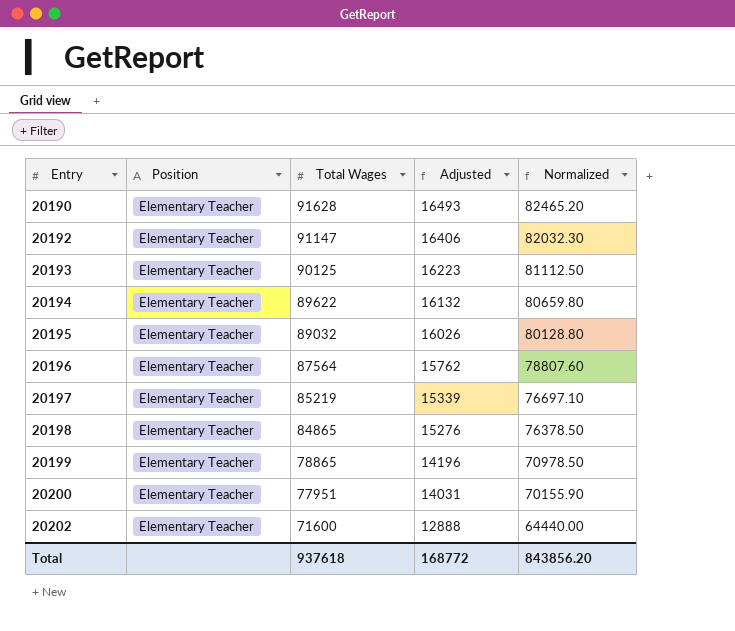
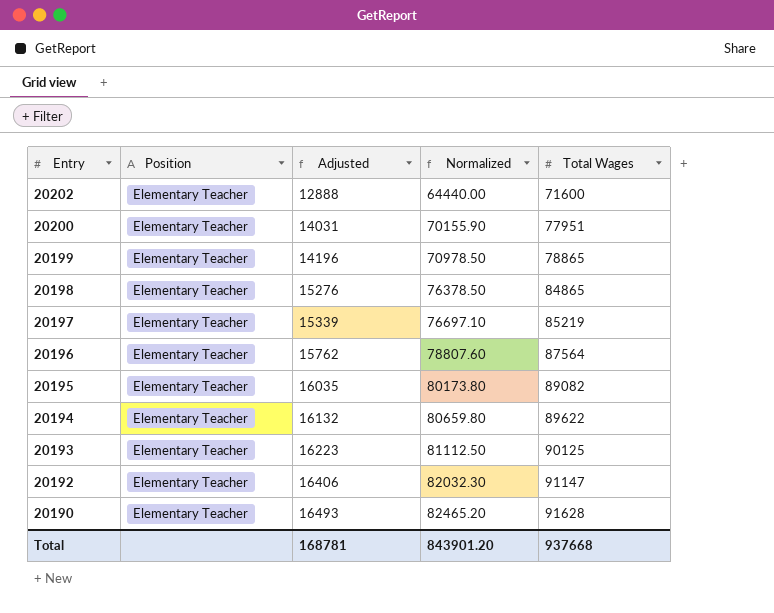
row order: Entry ascending -> Entry descending
column Total Wages | position: 3 -> 5
20195 | Adjusted: 16026 -> 16035
20195 | Normalized: 80128.80 -> 80173.80
20195 | Total Wages: 89032 -> 89082
Total | Adjusted: 168772 -> 168781
Total | Normalized: 843856.20 -> 843901.20
Total | Total Wages: 937618 -> 937668

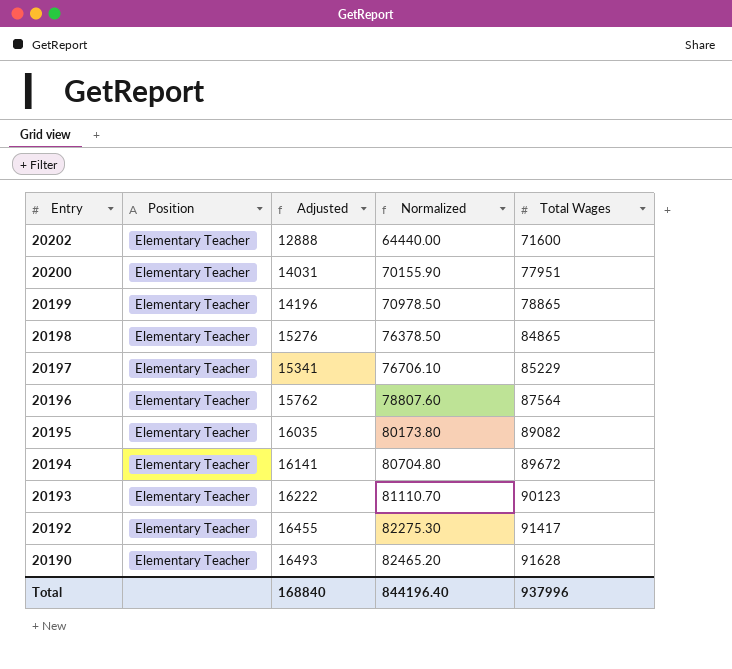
20197 | Adjusted: 15339 -> 15341
20197 | Normalized: 76697.10 -> 76706.10
20197 | Total Wages: 85219 -> 85229
20194 | Adjusted: 16132 -> 16141
20194 | Normalized: 80659.80 -> 80704.80
20194 | Total Wages: 89622 -> 89672
20193 | Adjusted: 16223 -> 16222
20193 | Normalized: 81112.50 -> 81110.70
20193 | Total Wages: 90125 -> 90123
20192 | Adjusted: 16406 -> 16455
20192 | Normalized: 82032.30 -> 82275.30
20192 | Total Wages: 91147 -> 91417
Total | Adjusted: 168781 -> 168840
Total | Normalized: 843901.20 -> 844196.40
Total | Total Wages: 937668 -> 937996

